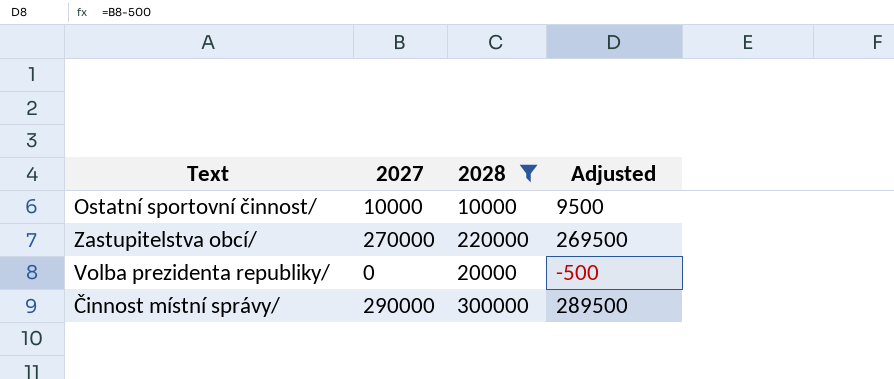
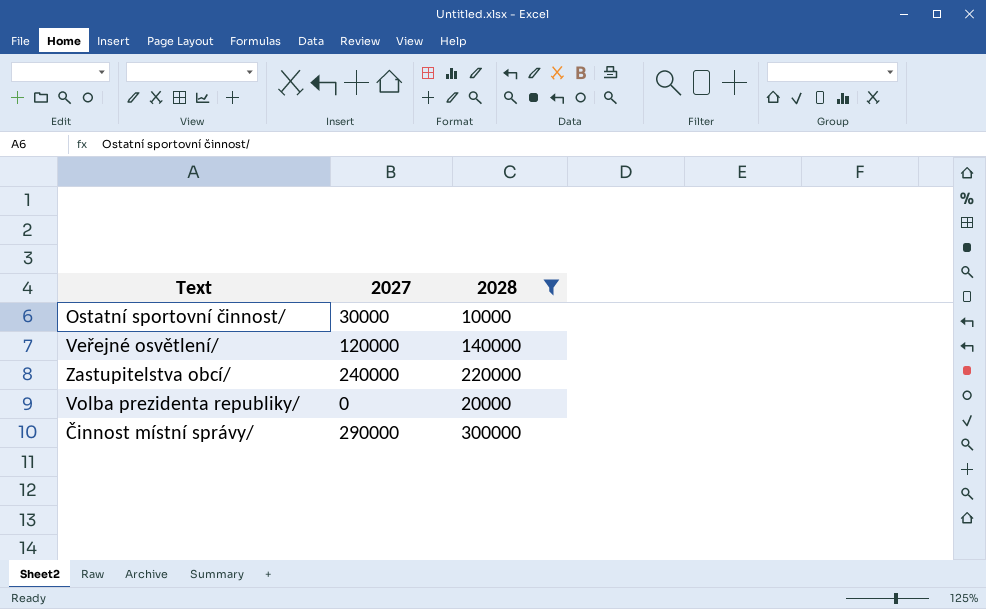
column Adjusted | formula: [2027] - 500 -> none
Ostatní sportovní činnost/ | 2027: 10000 -> 30000
row Veřejné osvětlení/: none -> 120000 | 140000
Zastupitelstva obcí/ | 2027: 270000 -> 240000

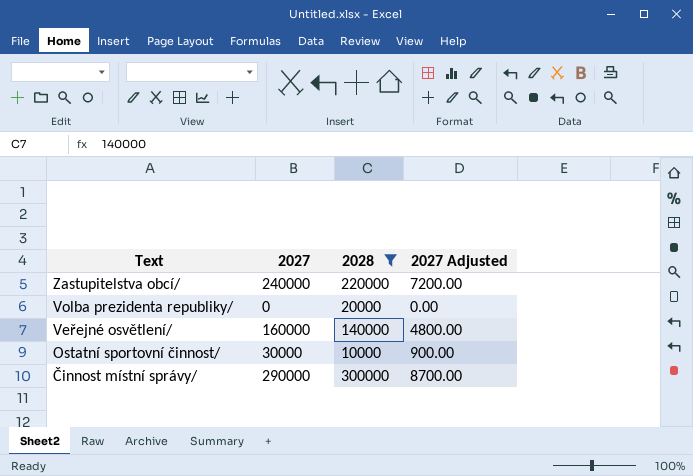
row order: none -> Text descending
column 2027 Adjusted | formula: none -> [2027] * 0.03
Veřejné osvětlení/ | 2027: 120000 -> 160000

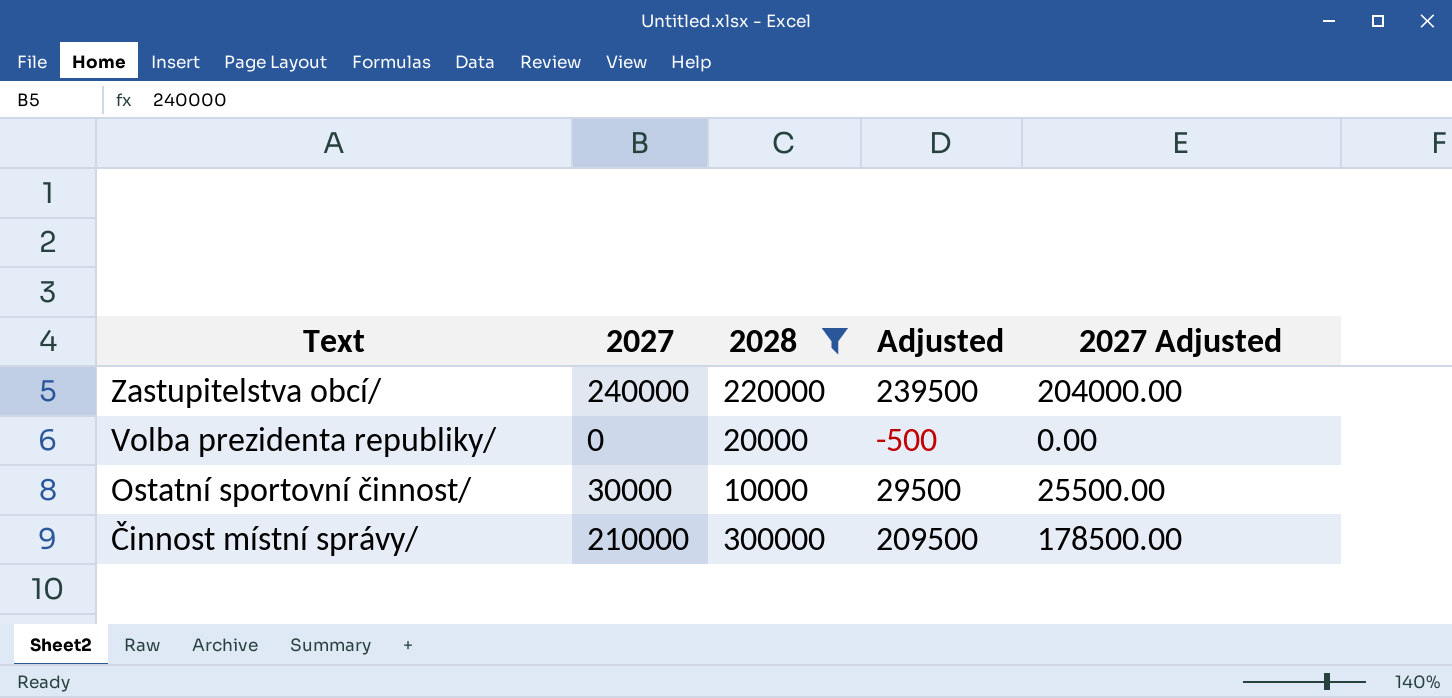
column Adjusted | formula: none -> [2027] - 500
column 2027 Adjusted | formula: [2027] * 0.03 -> [2027] * 0.85
row Veřejné osvětlení/: 160000 | 140000 | 4800.00 -> none
Činnost místní správy/ | 2027: 290000 -> 210000

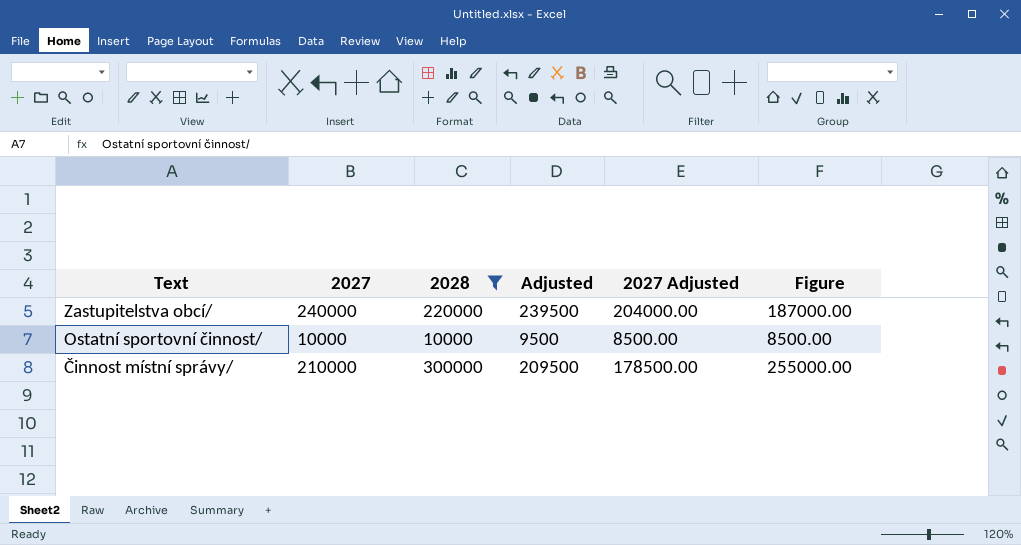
column Figure | formula: none -> [2028] * 0.85
row Volba prezidenta republiky/: 0 | 20000 | -500 | 0.00 -> none
Ostatní sportovní činnost/ | 2027: 30000 -> 10000
Ostatní sportovní činnost/ | Adjusted: 29500 -> 9500
Ostatní sportovní činnost/ | 2027 Adjusted: 25500.00 -> 8500.00

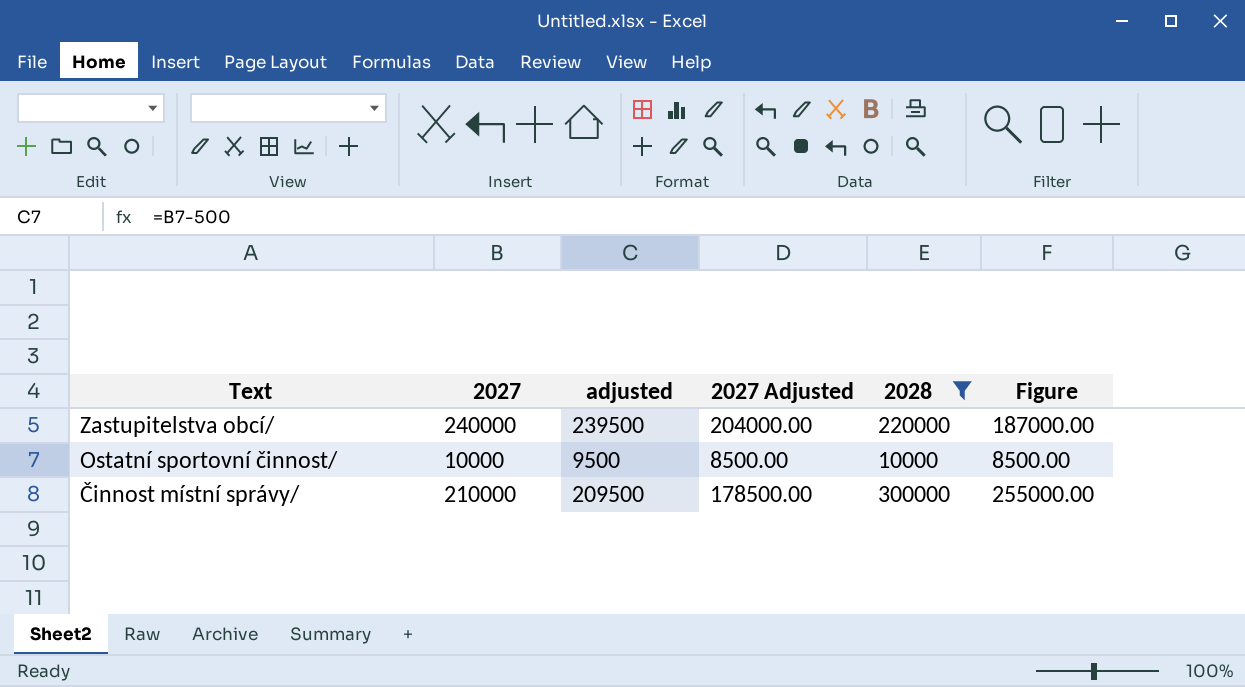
column name: Adjusted -> adjusted
column 2028 | position: 3 -> 5

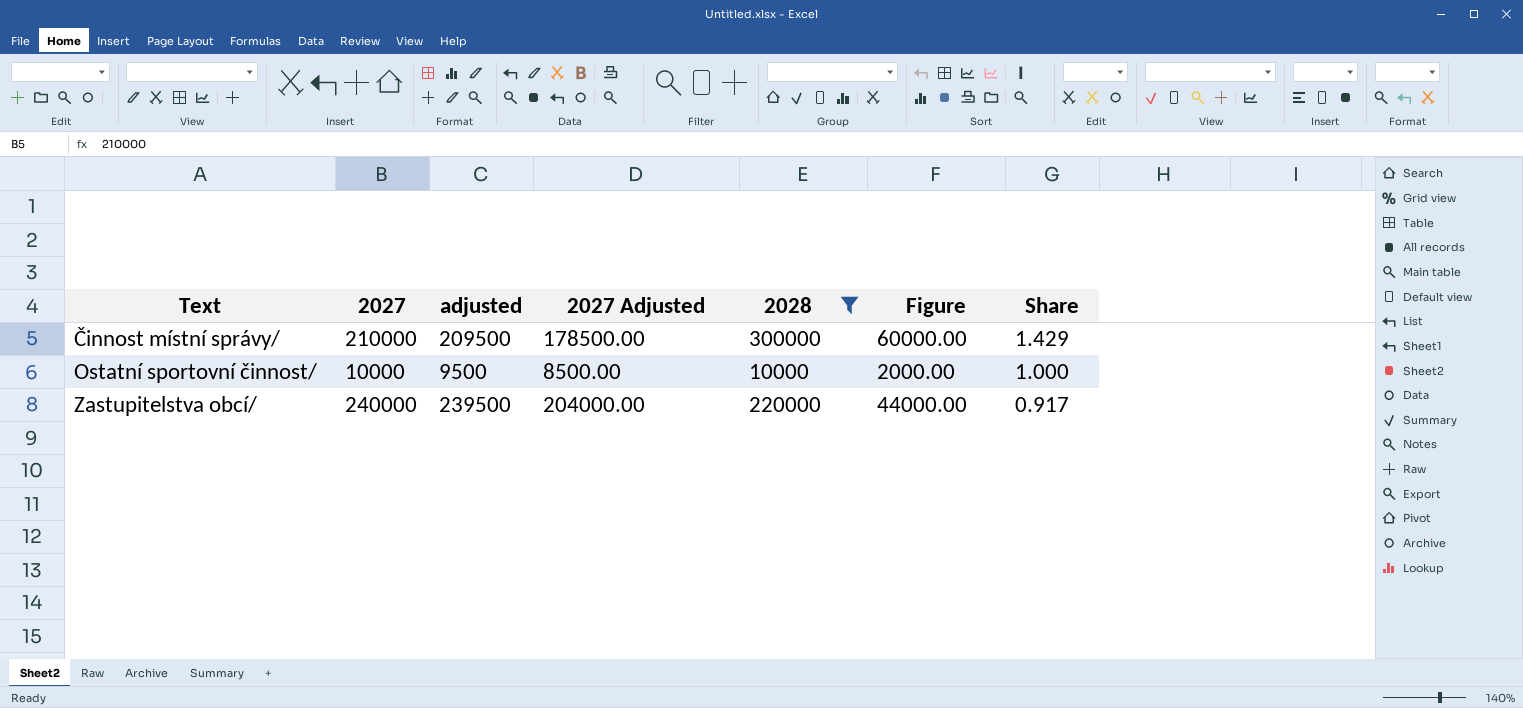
row order: Text descending -> Text ascending
column Figure | formula: [2028] * 0.85 -> [2028] * 0.2
column Share | formula: none -> [2028] / [2027]

